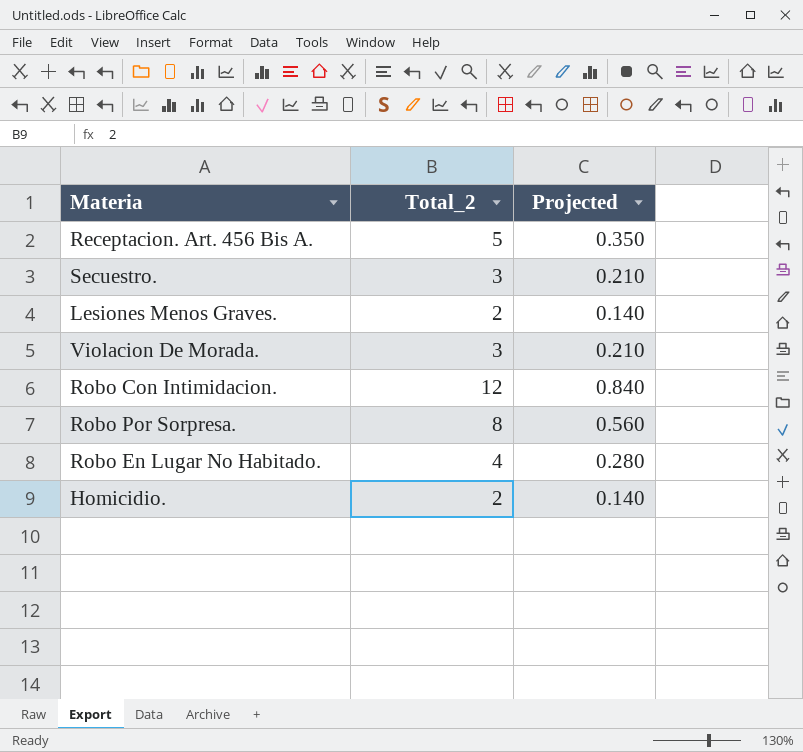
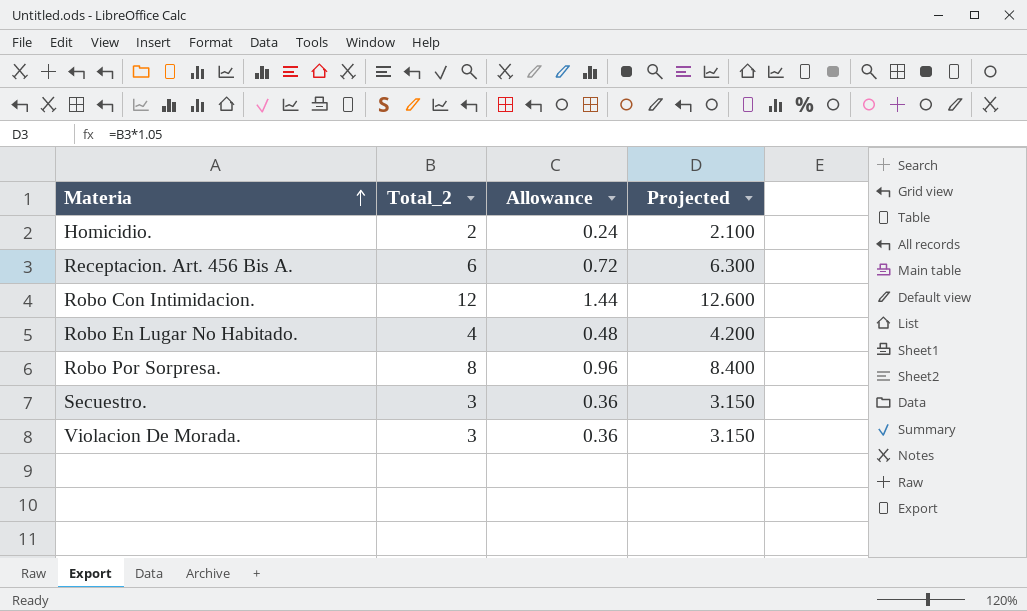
row order: none -> Materia ascending
column Allowance | formula: none -> [Total_2] * 0.12
column Projected | formula: [Total_2] * 0.07 -> [Total_2] * 1.05
row Lesiones Menos Graves.: 2 | 0.140 -> none
Receptacion. Art. 456 Bis A. | Total_2: 5 -> 6

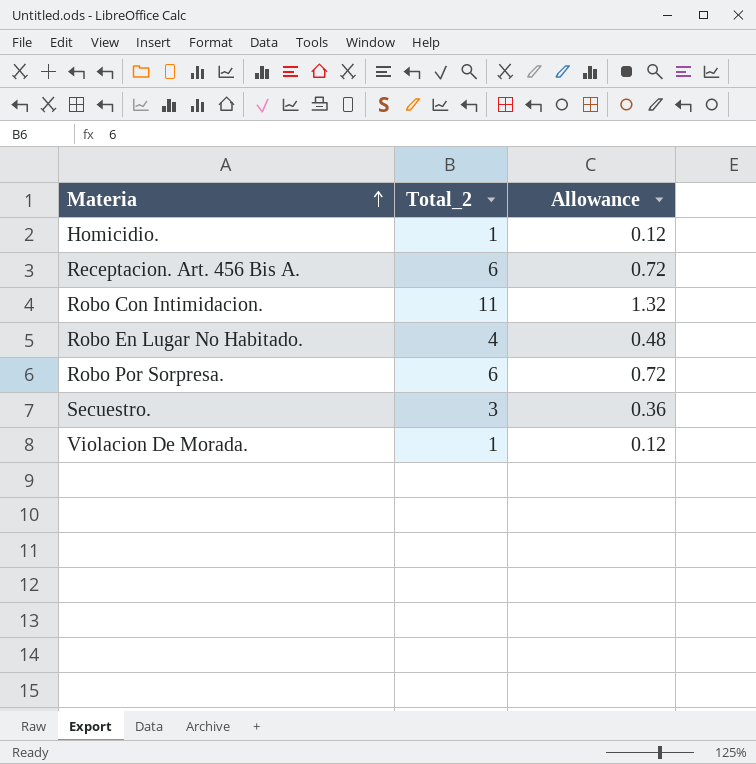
column Projected | formula: [Total_2] * 1.05 -> none
Homicidio. | Total_2: 2 -> 1
Homicidio. | Allowance: 0.24 -> 0.12
Robo Con Intimidacion. | Total_2: 12 -> 11
Robo Con Intimidacion. | Allowance: 1.44 -> 1.32
Robo Por Sorpresa. | Total_2: 8 -> 6
Robo Por Sorpresa. | Allowance: 0.96 -> 0.72
Violacion De Morada. | Total_2: 3 -> 1
Violacion De Morada. | Allowance: 0.36 -> 0.12

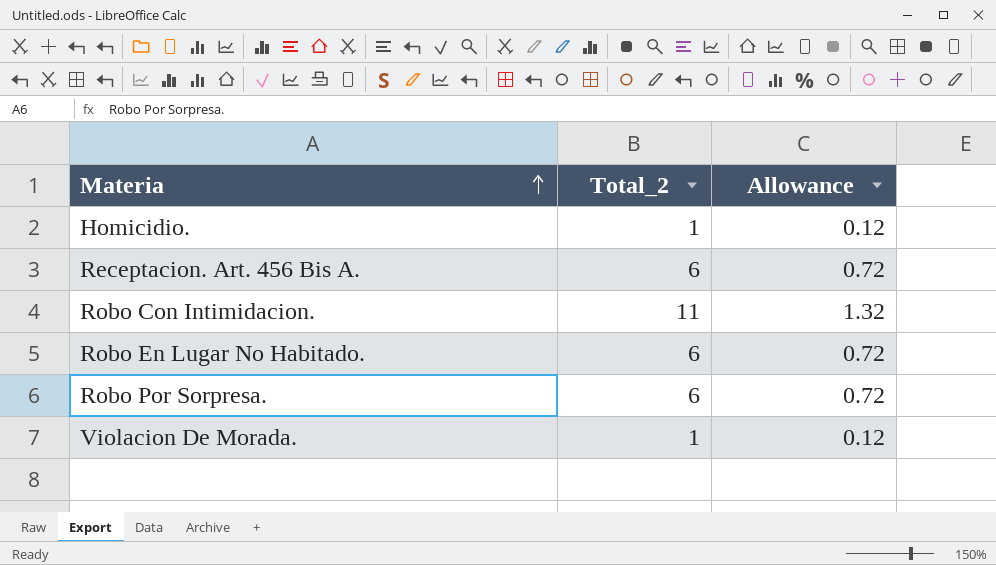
row Secuestro.: 3 | 0.36 -> none
Robo En Lugar No Habitado. | Total_2: 4 -> 6
Robo En Lugar No Habitado. | Allowance: 0.48 -> 0.72

